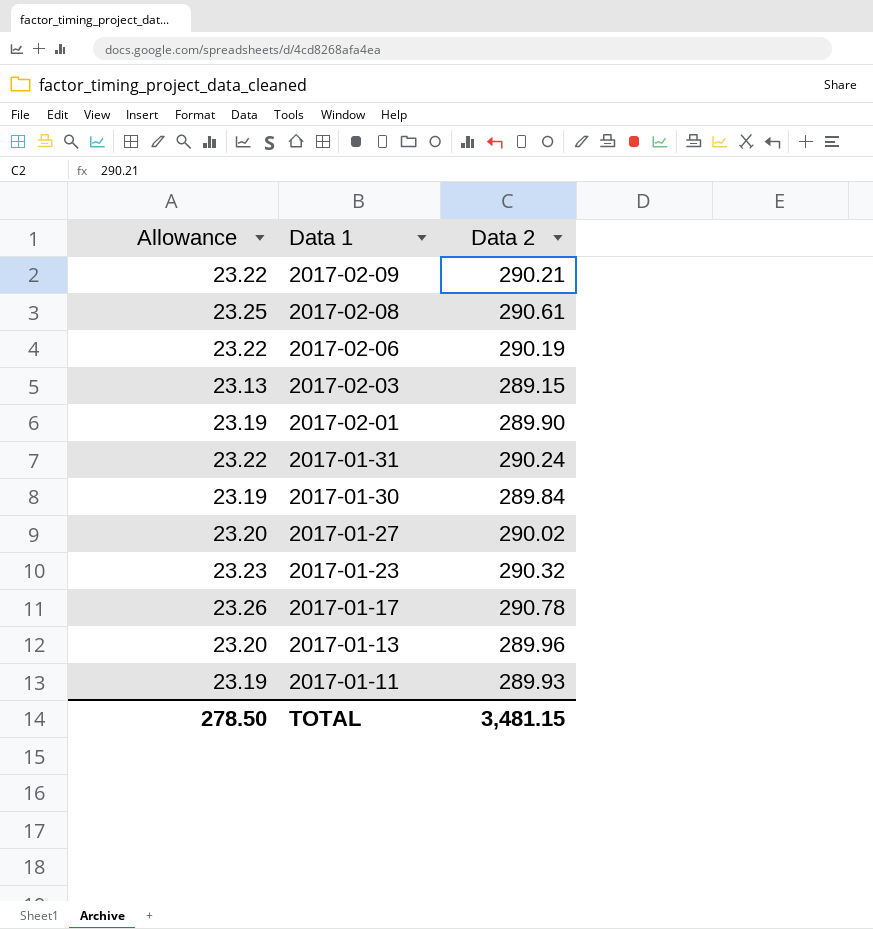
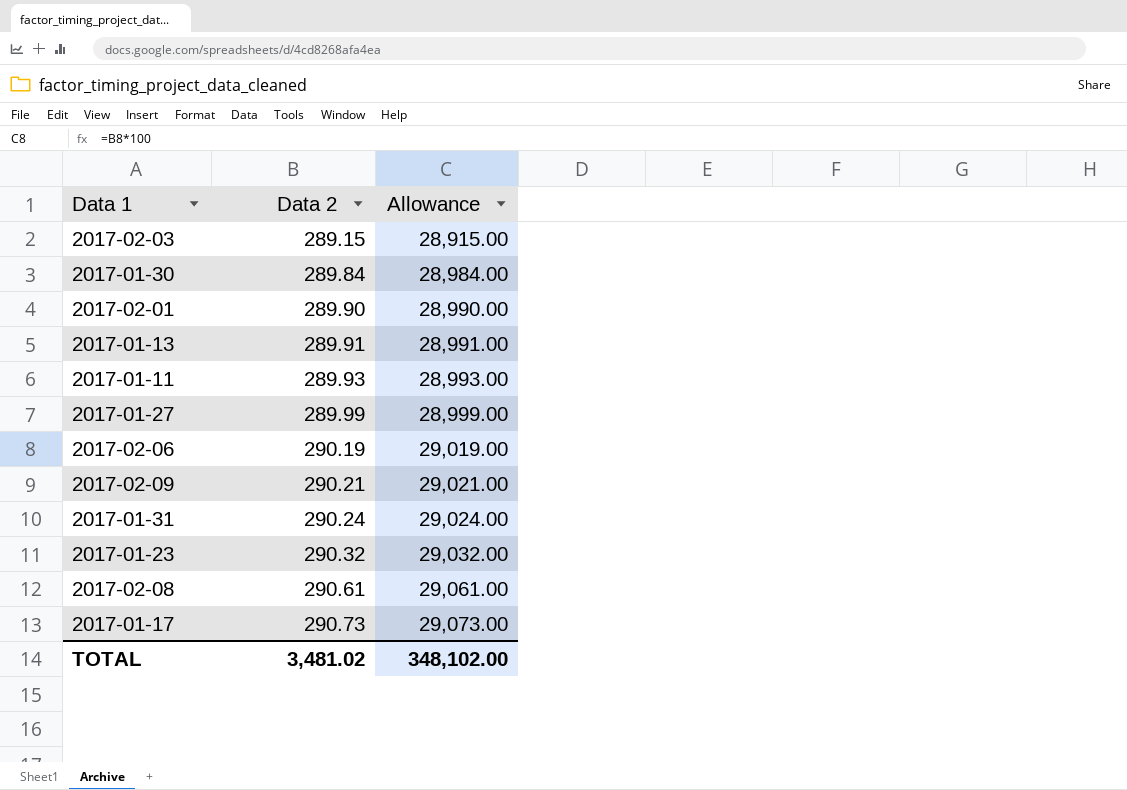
row order: Data 1 descending -> Data 2 ascending
column Allowance | formula: [Data 2] * 0.08 -> [Data 2] * 100
column Allowance | position: 1 -> 3
2017-01-13 | Data 2: 289.96 -> 289.91
2017-01-27 | Data 2: 290.02 -> 289.99
2017-01-17 | Data 2: 290.78 -> 290.73
TOTAL | Data 2: 3,481.15 -> 3,481.02
TOTAL | Allowance: 278.50 -> 348,102.00

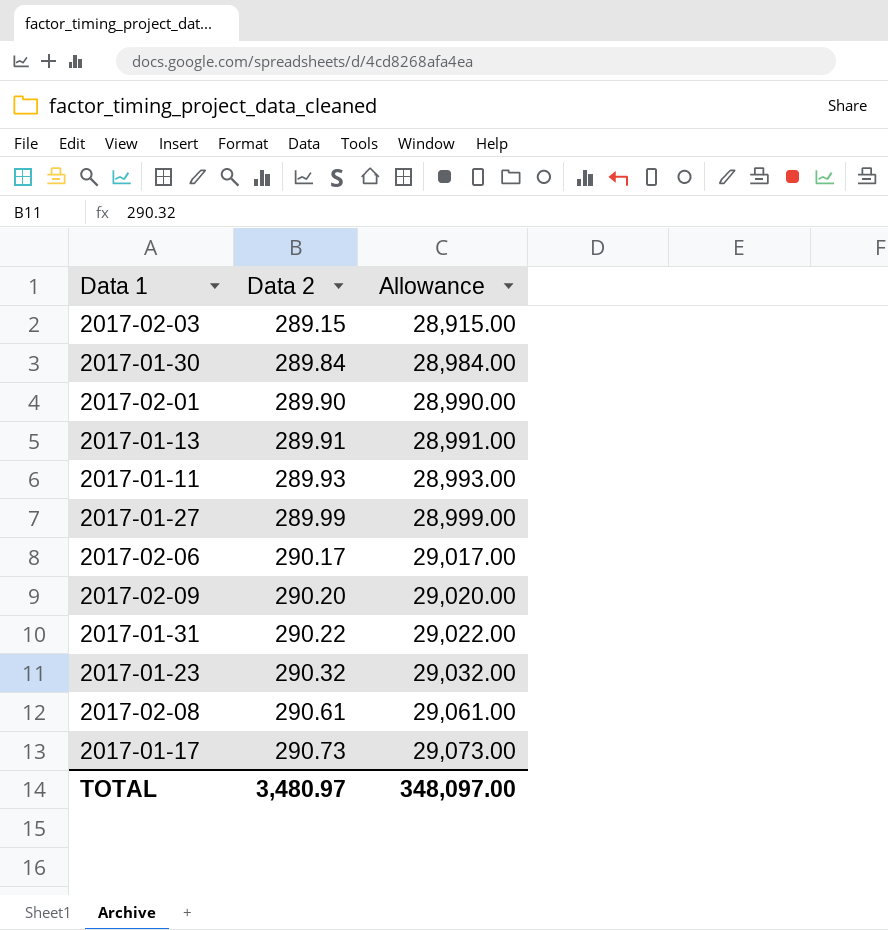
2017-02-06 | Data 2: 290.19 -> 290.17
2017-02-06 | Allowance: 29,019.00 -> 29,017.00
2017-02-09 | Data 2: 290.21 -> 290.20
2017-02-09 | Allowance: 29,021.00 -> 29,020.00
2017-01-31 | Data 2: 290.24 -> 290.22
2017-01-31 | Allowance: 29,024.00 -> 29,022.00
TOTAL | Data 2: 3,481.02 -> 3,480.97
TOTAL | Allowance: 348,102.00 -> 348,097.00

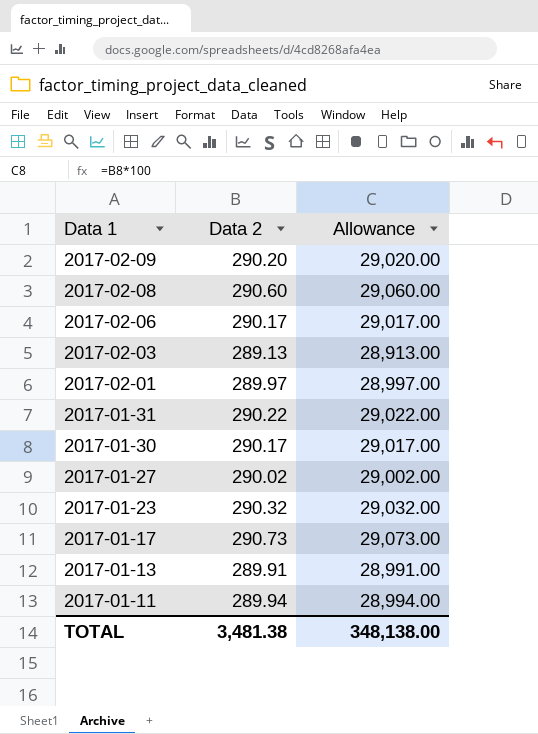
row order: Data 2 ascending -> Data 1 descending
2017-02-08 | Data 2: 290.61 -> 290.60
2017-02-08 | Allowance: 29,061.00 -> 29,060.00
2017-02-03 | Data 2: 289.15 -> 289.13
2017-02-03 | Allowance: 28,915.00 -> 28,913.00
2017-02-01 | Data 2: 289.90 -> 289.97
2017-02-01 | Allowance: 28,990.00 -> 28,997.00
2017-01-30 | Data 2: 289.84 -> 290.17
2017-01-30 | Allowance: 28,984.00 -> 29,017.00
2017-01-27 | Data 2: 289.99 -> 290.02
2017-01-27 | Allowance: 28,999.00 -> 29,002.00
2017-01-11 | Data 2: 289.93 -> 289.94
2017-01-11 | Allowance: 28,993.00 -> 28,994.00
TOTAL | Data 2: 3,480.97 -> 3,481.38
TOTAL | Allowance: 348,097.00 -> 348,138.00

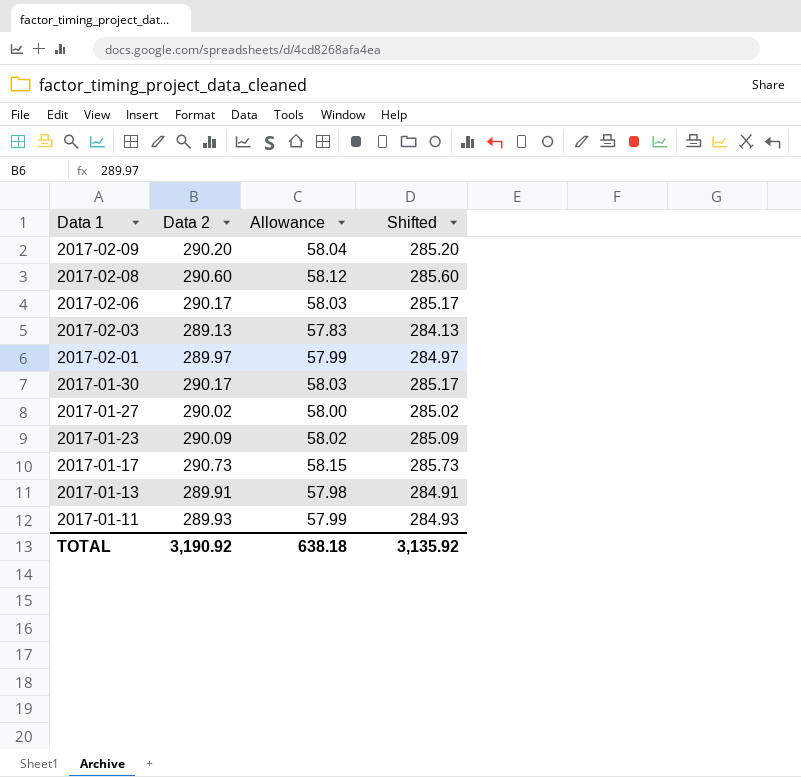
column Allowance | formula: [Data 2] * 100 -> [Data 2] * 0.2
column Shifted | formula: none -> [Data 2] - 5
row 2017-01-31: 290.22 | 29,022.00 -> none
2017-01-23 | Data 2: 290.32 -> 290.09
2017-01-11 | Data 2: 289.94 -> 289.93
TOTAL | Data 2: 3,481.38 -> 3,190.92
TOTAL | Allowance: 348,138.00 -> 638.18

